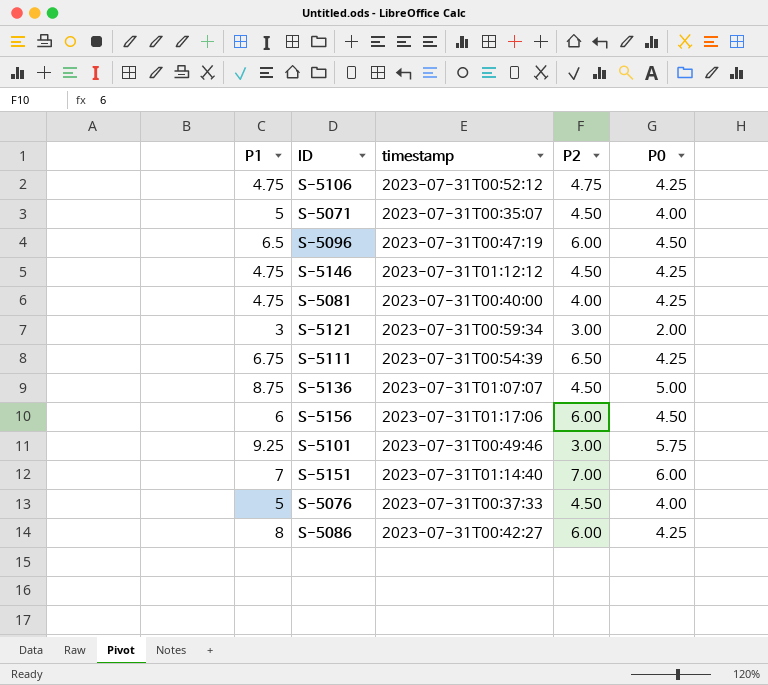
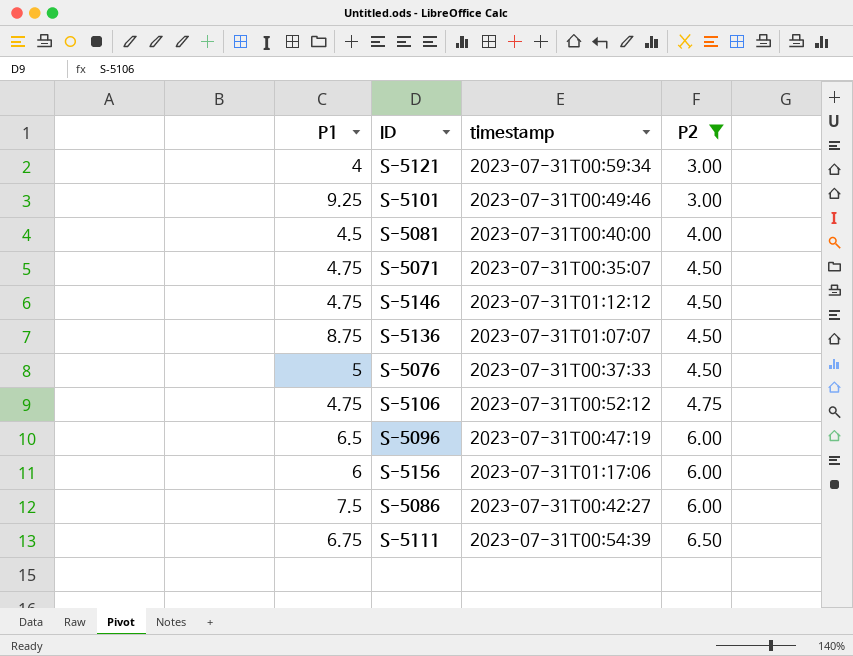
filter: none -> P2 != 7.00
row order: none -> P2 ascending
column P0 | position: 5 -> none
S-5121 | P1: 3 -> 4
S-5081 | P1: 4.75 -> 4.5
S-5071 | P1: 5 -> 4.75
S-5086 | P1: 8 -> 7.5

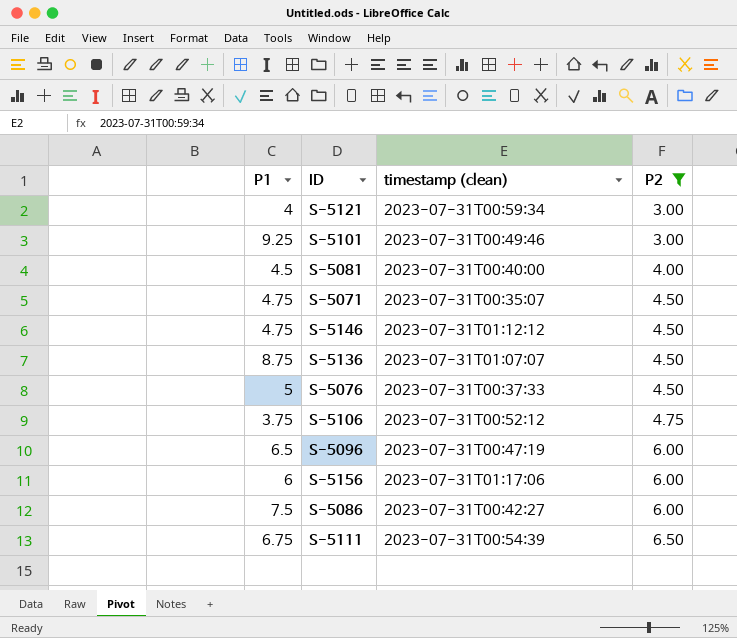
column name: timestamp -> timestamp (clean)
S-5106 | P1: 4.75 -> 3.75

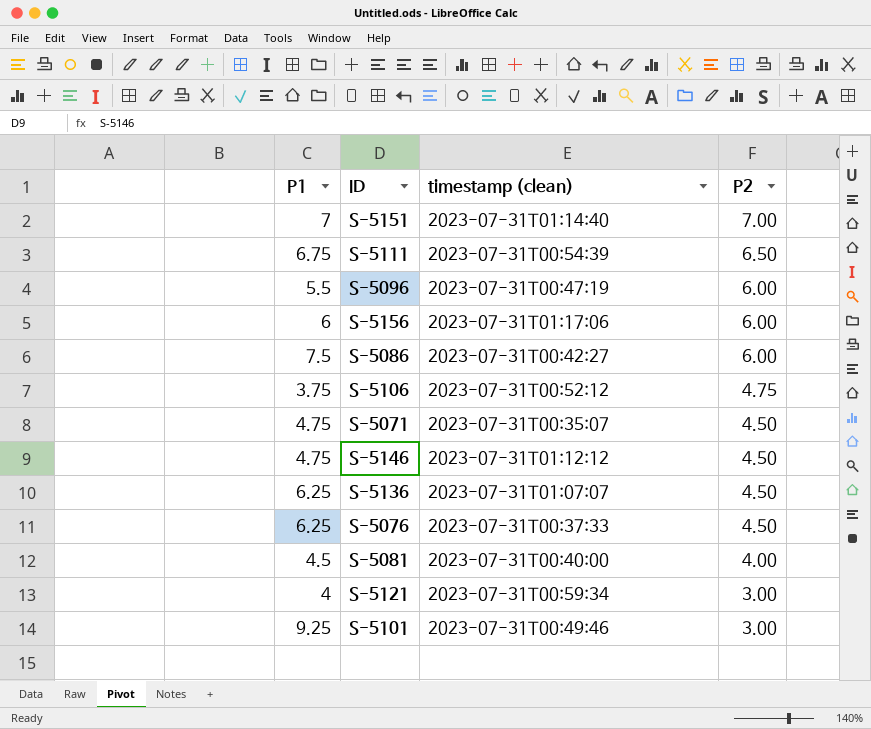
filter: P2 != 7.00 -> none
row order: P2 ascending -> P2 descending
S-5096 | P1: 6.5 -> 5.5
S-5136 | P1: 8.75 -> 6.25
S-5076 | P1: 5 -> 6.25

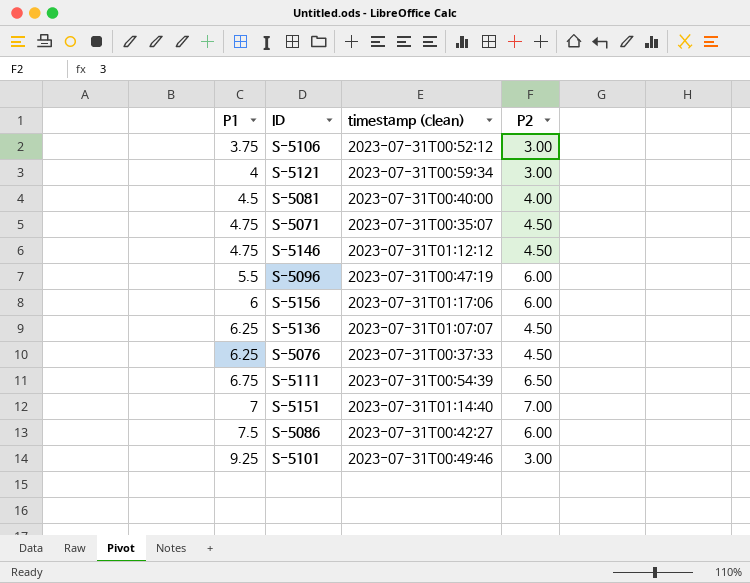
row order: P2 descending -> P1 ascending
S-5106 | P2: 4.75 -> 3.00

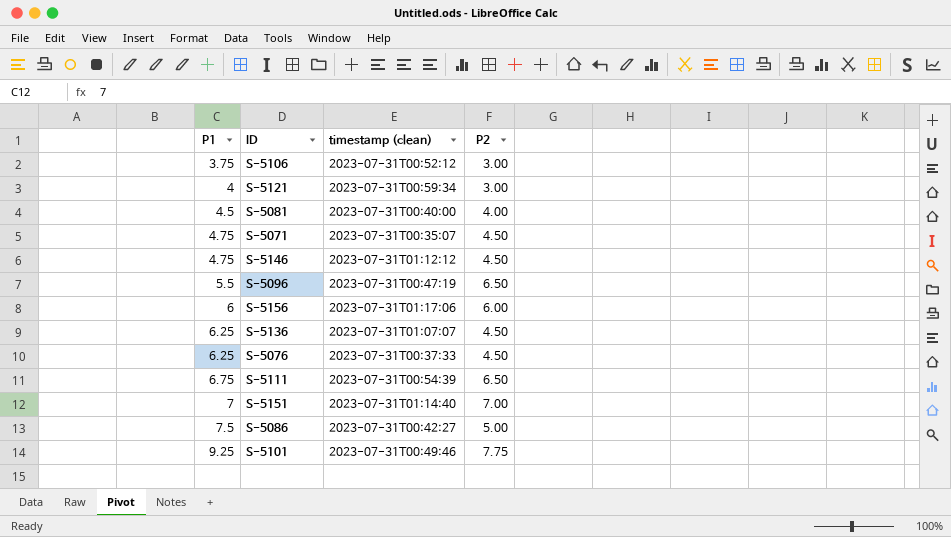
S-5096 | P2: 6.00 -> 6.50
S-5086 | P2: 6.00 -> 5.00
S-5101 | P2: 3.00 -> 7.75

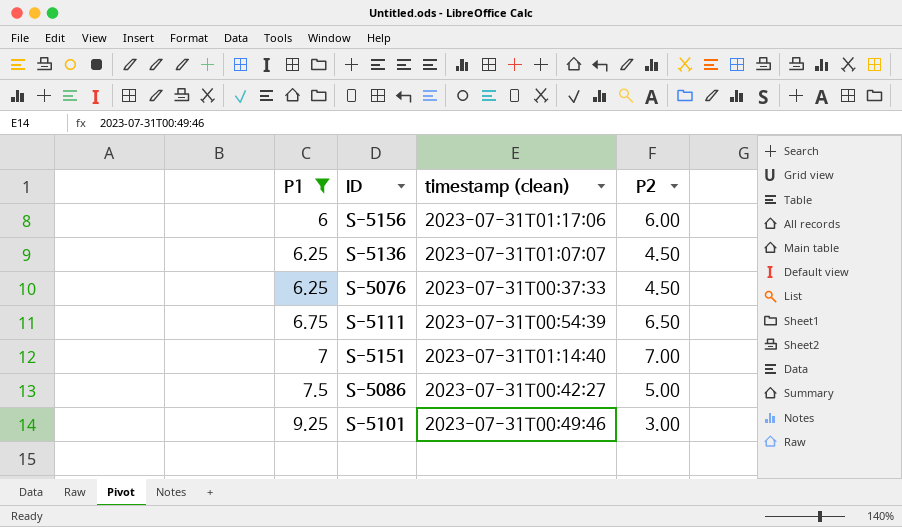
filter: none -> P1 >= 6
S-5101 | P2: 7.75 -> 3.00

